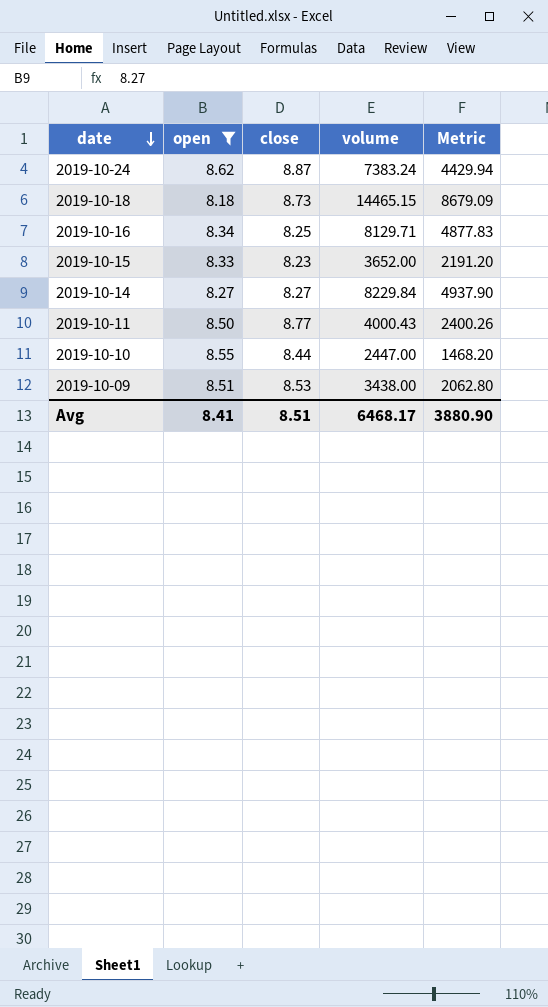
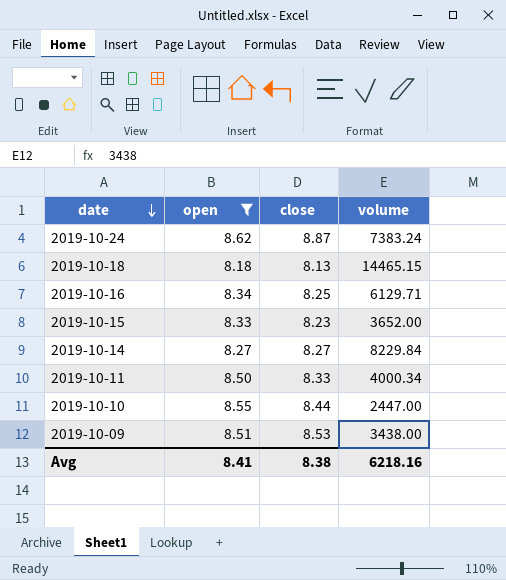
column Metric | formula: [volume] * 0.6 -> none
2019-10-18 | close: 8.73 -> 8.13
2019-10-16 | volume: 8129.71 -> 6129.71
2019-10-11 | close: 8.77 -> 8.33
2019-10-11 | volume: 4000.43 -> 4000.34
Avg | close: 8.51 -> 8.38
Avg | volume: 6468.17 -> 6218.16

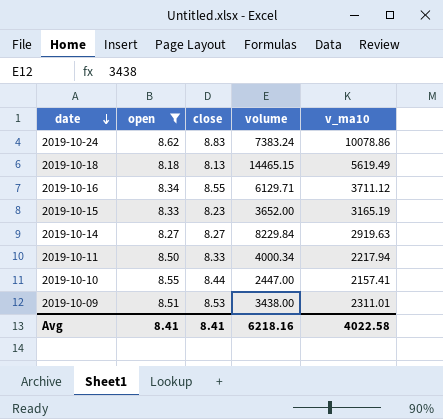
column v_ma10 | position: none -> 5
2019-10-24 | close: 8.87 -> 8.83
2019-10-16 | close: 8.25 -> 8.55
Avg | close: 8.38 -> 8.41

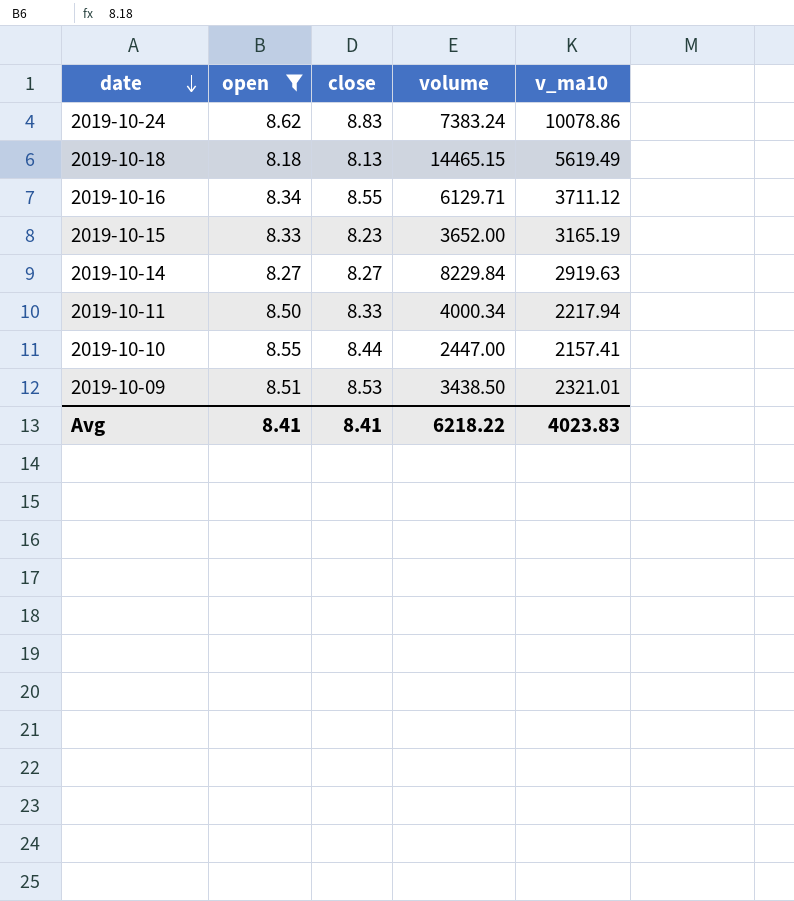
2019-10-09 | volume: 3438.00 -> 3438.50
2019-10-09 | v_ma10: 2311.01 -> 2321.01
Avg | volume: 6218.16 -> 6218.22
Avg | v_ma10: 4022.58 -> 4023.83

